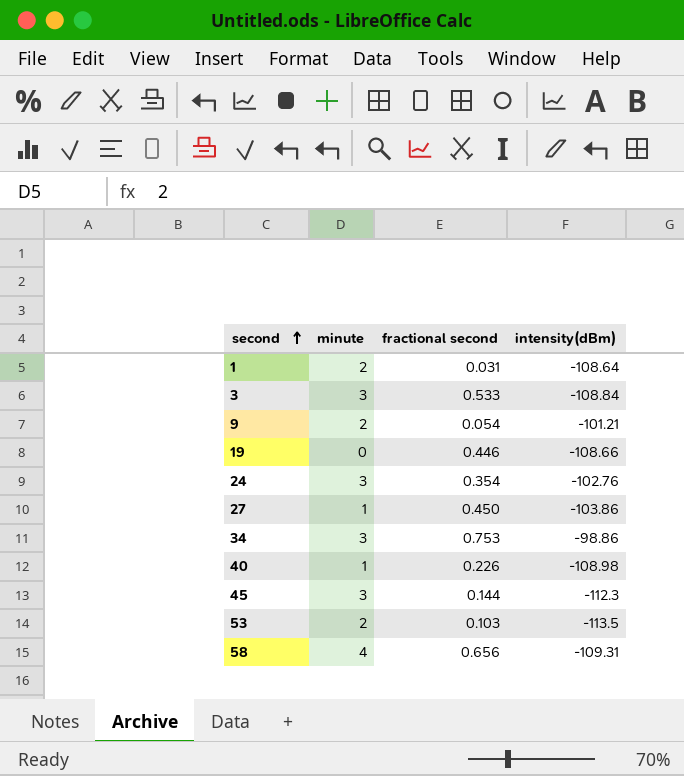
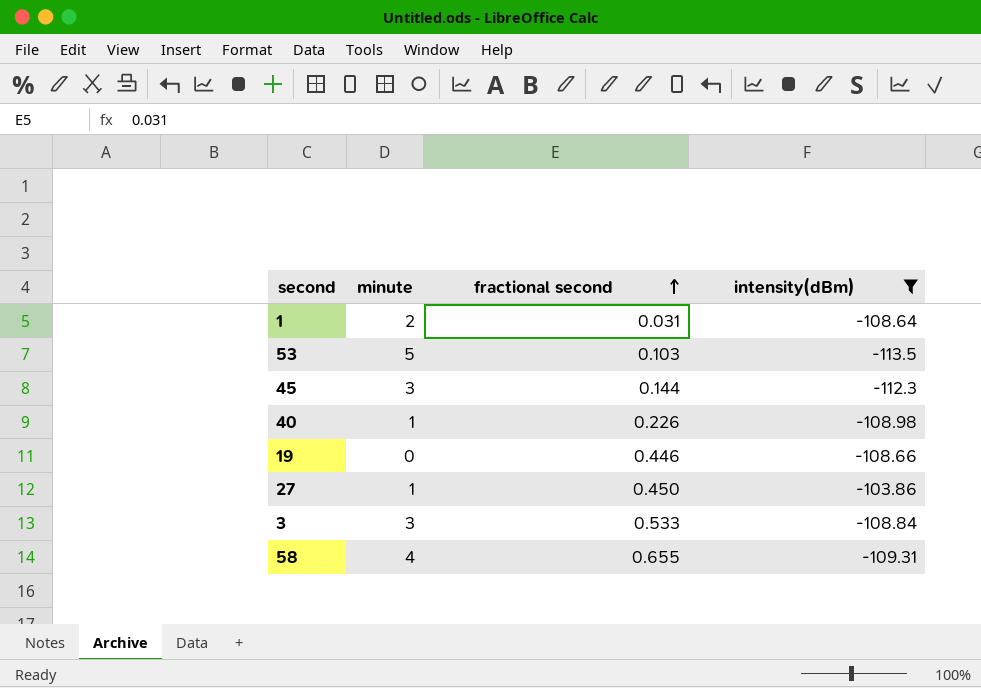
filter: none -> intensity(dBm) <= -103.86
row order: second ascending -> fractional second ascending
53 | minute: 2 -> 5
58 | fractional second: 0.656 -> 0.655

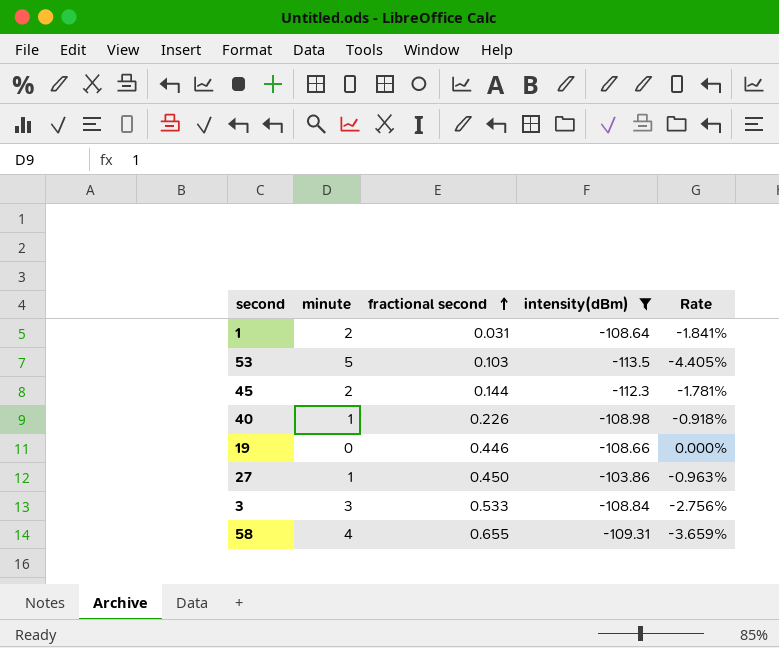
column Rate | formula: none -> [minute] / [intensity(dBm)]
45 | minute: 3 -> 2

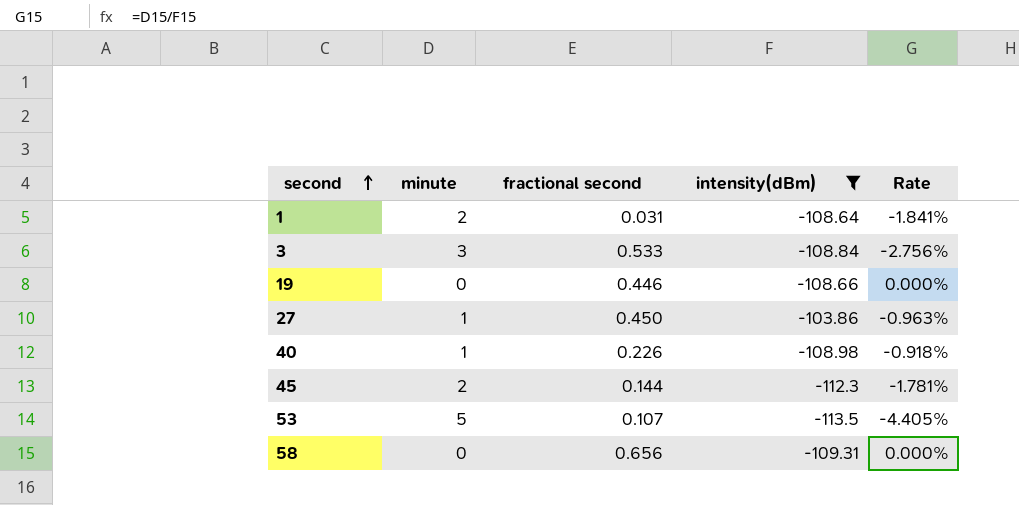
row order: fractional second ascending -> second ascending
53 | fractional second: 0.103 -> 0.107
58 | minute: 4 -> 0
58 | fractional second: 0.655 -> 0.656
58 | Rate: -3.659% -> 0.000%

